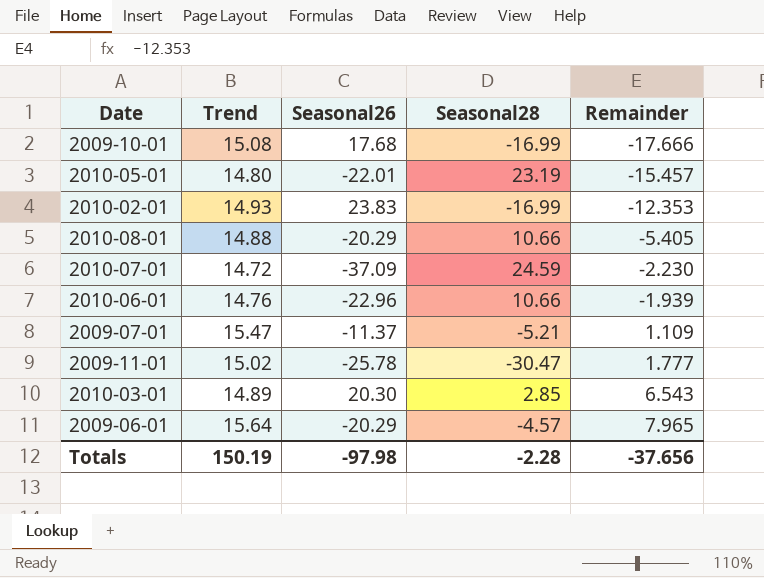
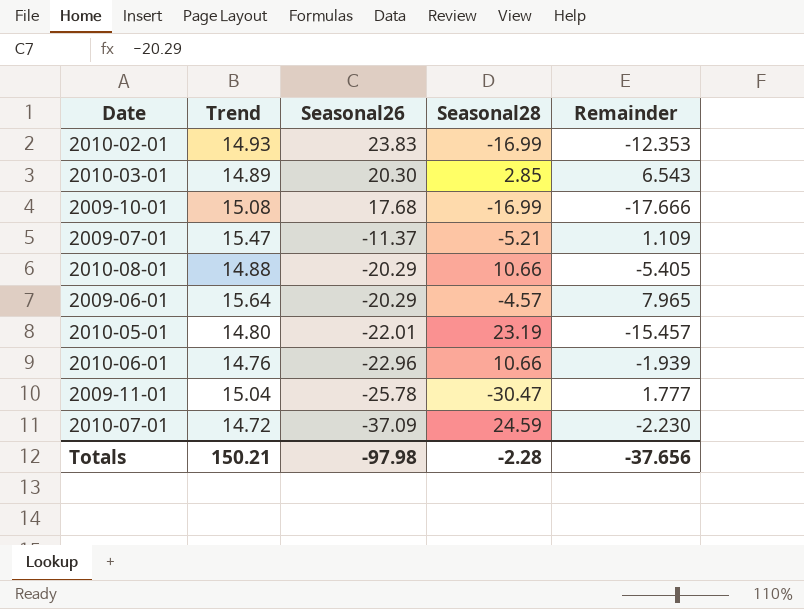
row order: Remainder ascending -> Seasonal26 descending
2009-11-01 | Trend: 15.02 -> 15.04
Totals | Trend: 150.19 -> 150.21

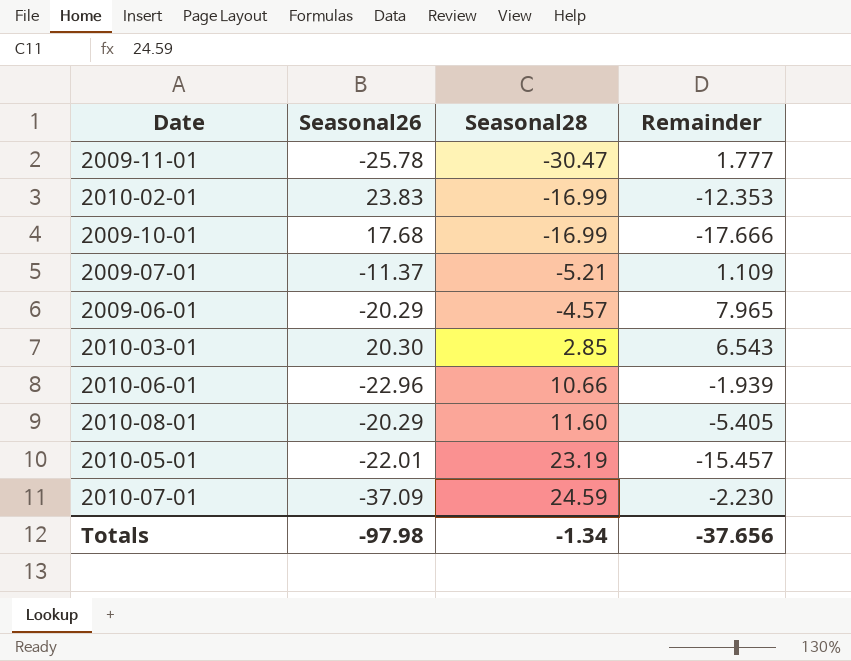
row order: Seasonal26 descending -> Seasonal28 ascending
column Trend | position: 2 -> none
2010-08-01 | Seasonal28: 10.66 -> 11.60
Totals | Seasonal28: -2.28 -> -1.34

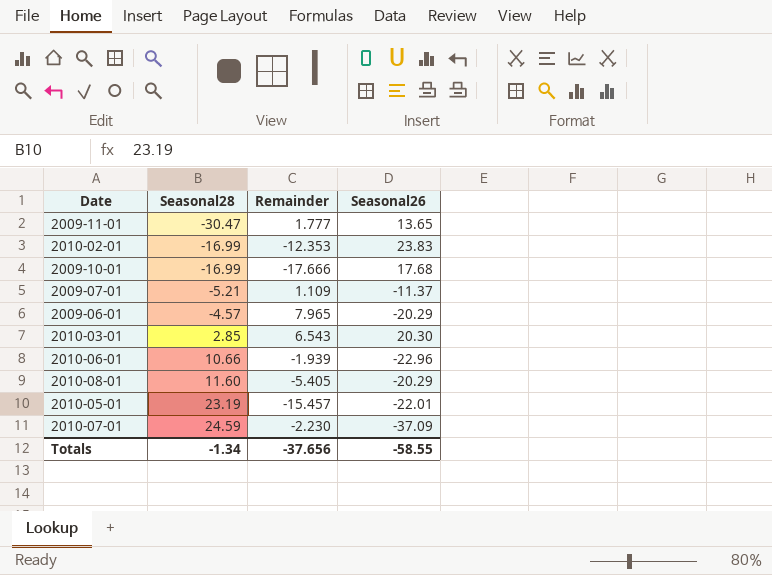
column Seasonal26 | position: 2 -> 4
2009-11-01 | Seasonal26: -25.78 -> 13.65
Totals | Seasonal26: -97.98 -> -58.55

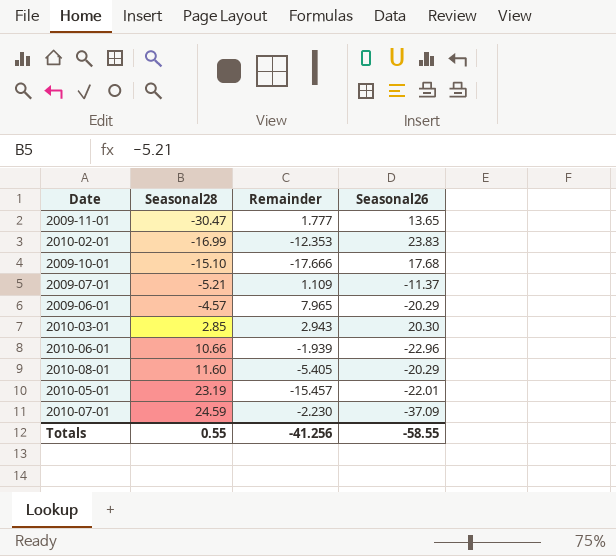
2009-10-01 | Seasonal28: -16.99 -> -15.10
2010-03-01 | Remainder: 6.543 -> 2.943
Totals | Seasonal28: -1.34 -> 0.55
Totals | Remainder: -37.656 -> -41.256

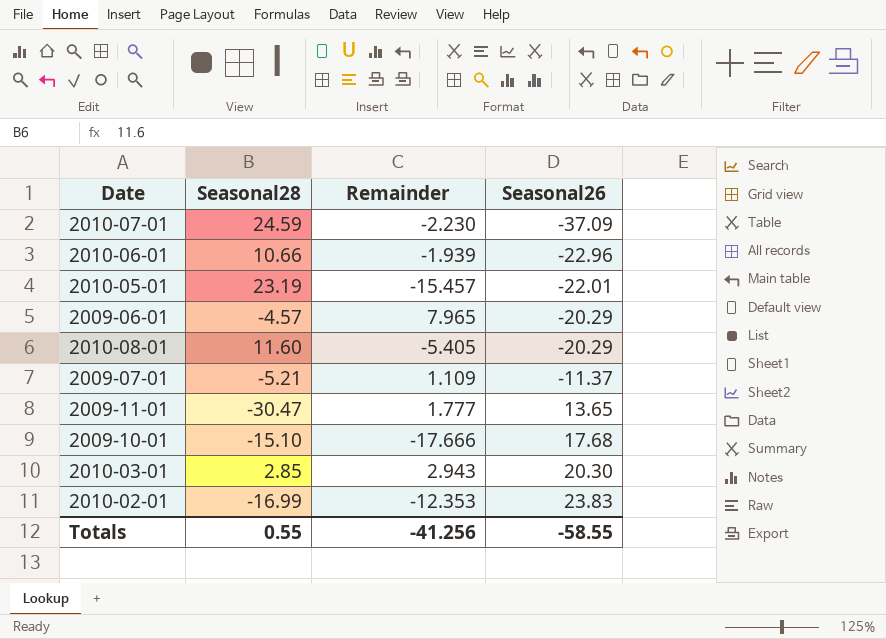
row order: Seasonal28 ascending -> Seasonal26 ascending

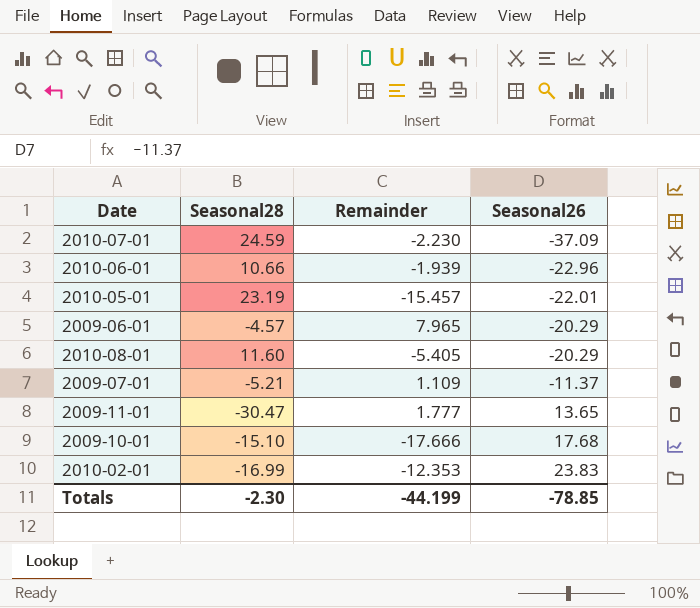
row 2010-03-01: 2.85 | 2.943 | 20.30 -> none
Totals | Seasonal28: 0.55 -> -2.30
Totals | Remainder: -41.256 -> -44.199
Totals | Seasonal26: -58.55 -> -78.85

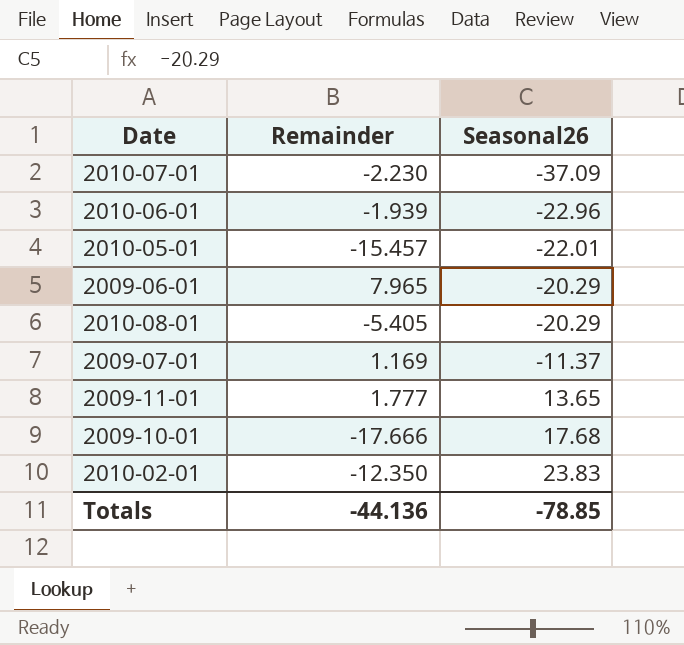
column Seasonal28 | position: 2 -> none
2009-07-01 | Remainder: 1.109 -> 1.169
2010-02-01 | Remainder: -12.353 -> -12.350
Totals | Remainder: -44.199 -> -44.136

